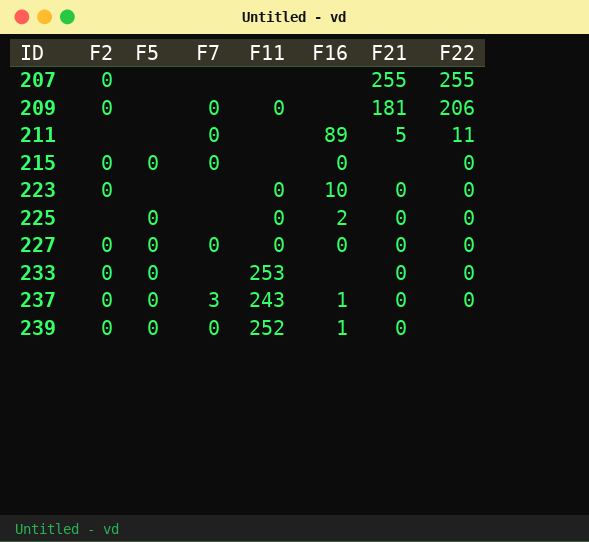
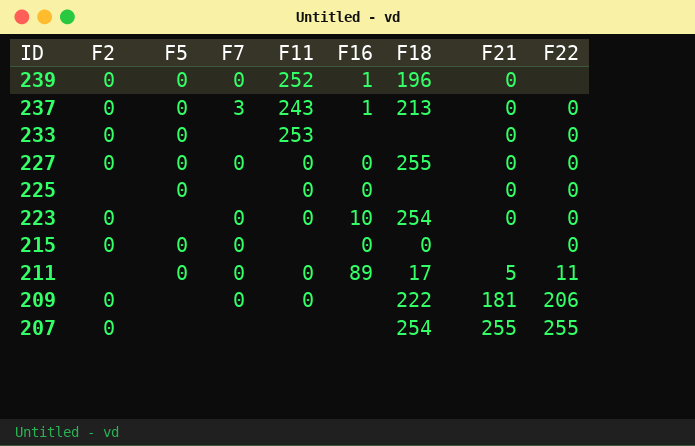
row order: ID ascending -> ID descending
column F18 | position: none -> 7
225 | F16: 2 -> 0
223 | F7: none -> 0
211 | F5: none -> 0
211 | F11: none -> 0

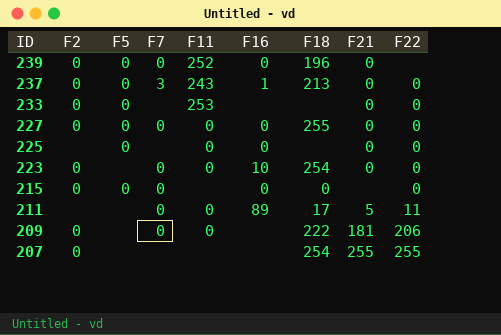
239 | F16: 1 -> 0
211 | F5: 0 -> none

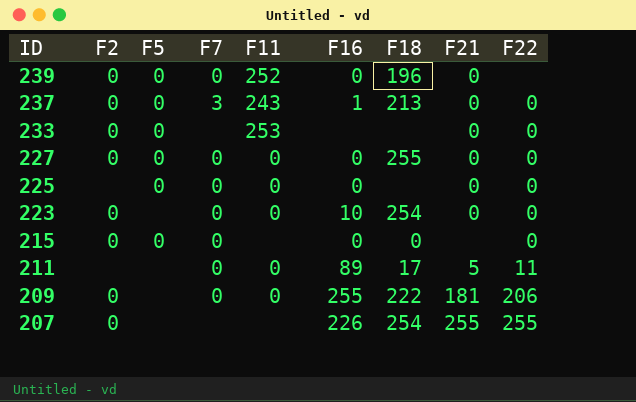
225 | F7: none -> 0
209 | F16: none -> 255
207 | F16: none -> 226

